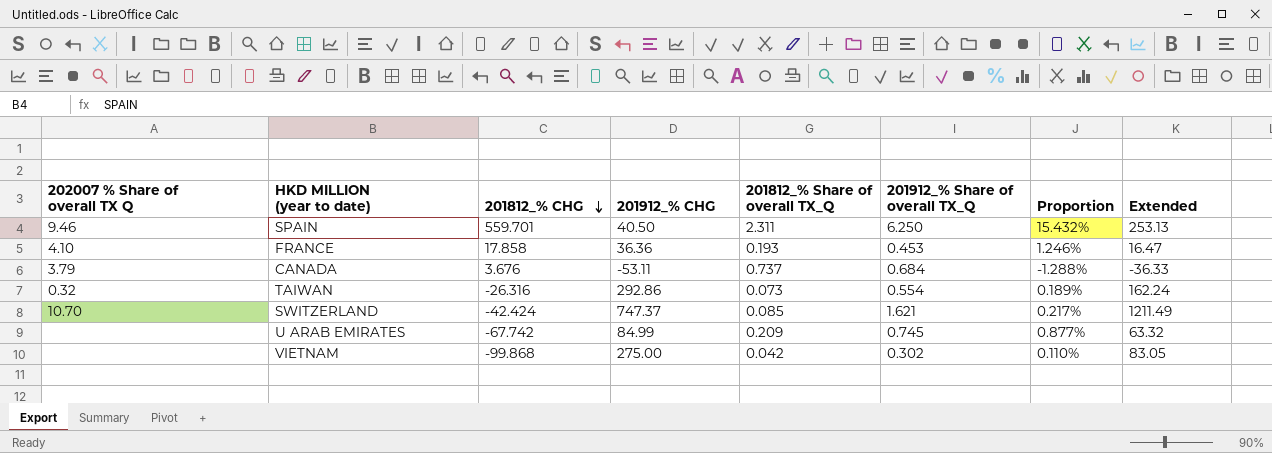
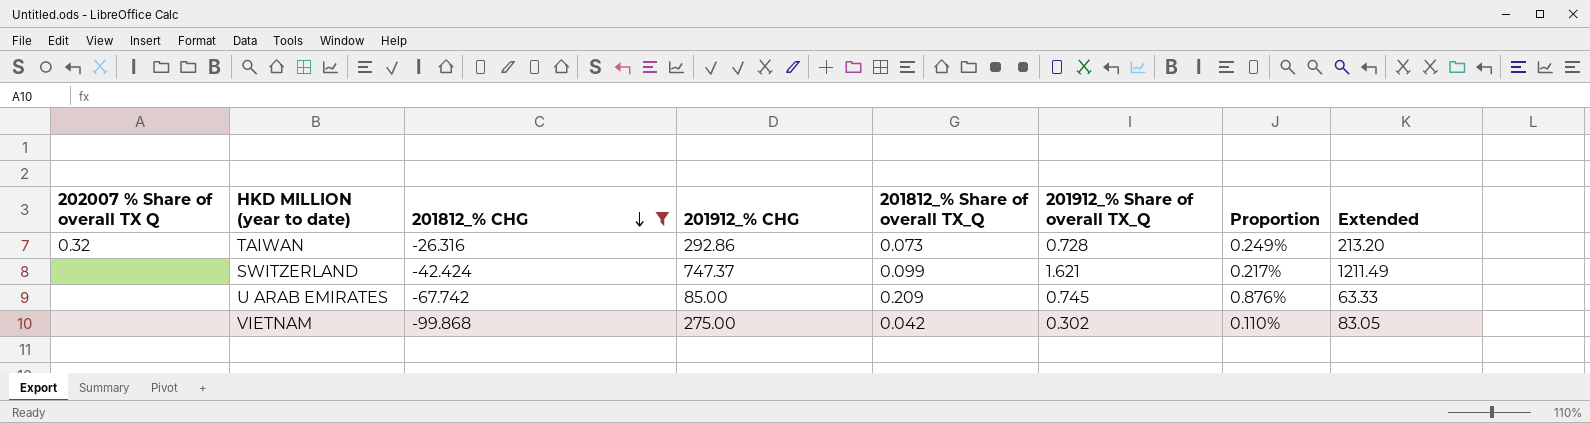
filter: none -> 201812_% CHG <= -26.316
TAIWAN | 201912_% Share of overall TX_Q: 0.554 -> 0.728
TAIWAN | Proportion: 0.189% -> 0.249%
TAIWAN | Extended: 162.24 -> 213.20
SWITZERLAND | 202007 % Share of overall TX Q: 10.70 -> none
SWITZERLAND | 201812_% Share of overall TX_Q: 0.085 -> 0.099
U ARAB EMIRATES | 201912_% CHG: 84.99 -> 85.00
U ARAB EMIRATES | Proportion: 0.877% -> 0.876%
U ARAB EMIRATES | Extended: 63.32 -> 63.33

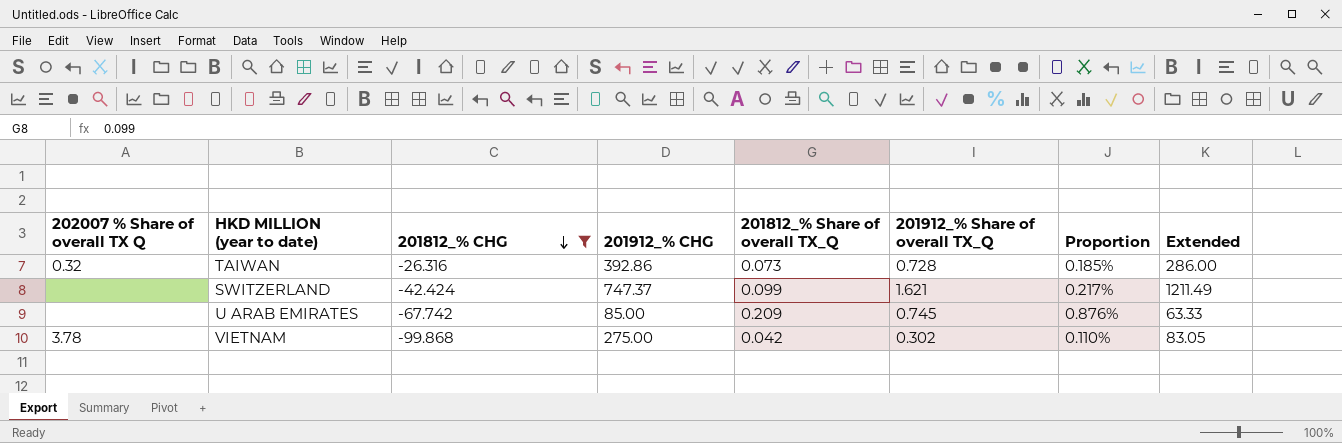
TAIWAN | 201912_% CHG: 292.86 -> 392.86
TAIWAN | Proportion: 0.249% -> 0.185%
TAIWAN | Extended: 213.20 -> 286.00
VIETNAM | 202007 % Share of overall TX Q: none -> 3.78

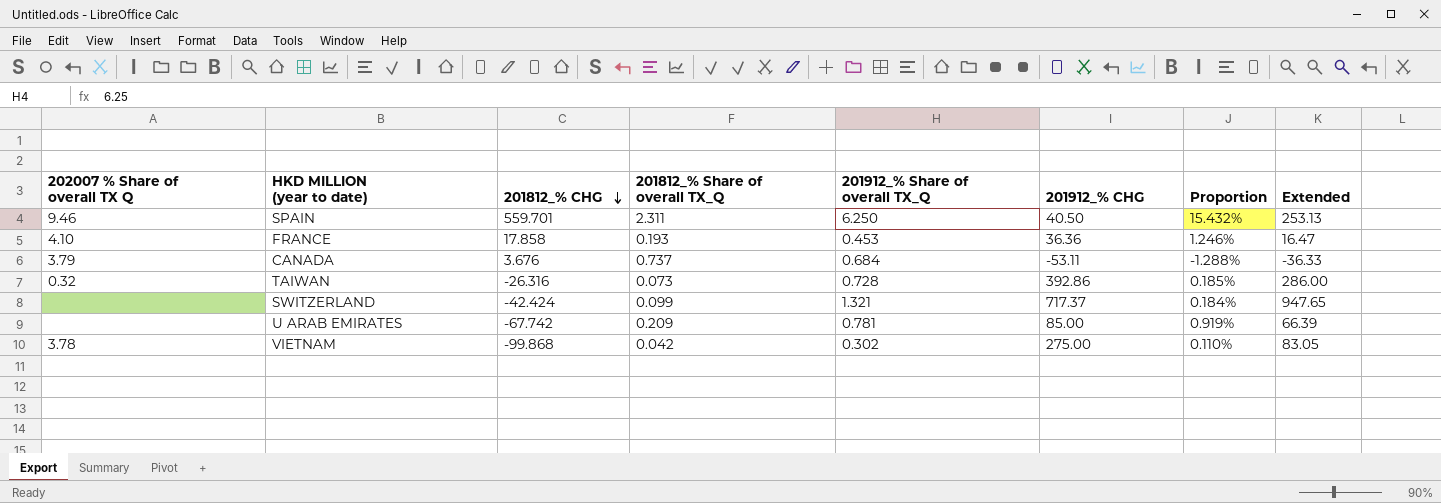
filter: 201812_% CHG <= -26.316 -> none
column 201912_% CHG | position: 4 -> 6
SWITZERLAND | 201912_% Share of overall TX_Q: 1.621 -> 1.321
SWITZERLAND | 201912_% CHG: 747.37 -> 717.37
SWITZERLAND | Proportion: 0.217% -> 0.184%
SWITZERLAND | Extended: 1211.49 -> 947.65
U ARAB EMIRATES | 201912_% Share of overall TX_Q: 0.745 -> 0.781
U ARAB EMIRATES | Proportion: 0.876% -> 0.919%
U ARAB EMIRATES | Extended: 63.33 -> 66.39

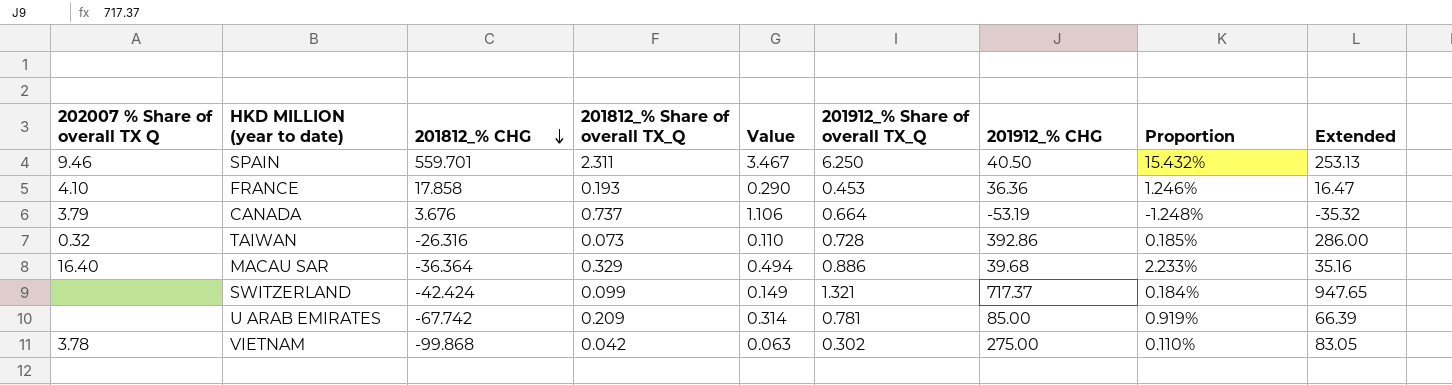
column Value | formula: none -> [201812_% Share of overall TX_Q] * 1.5
CANADA | 201912_% Share of overall TX_Q: 0.684 -> 0.664
CANADA | 201912_% CHG: -53.11 -> -53.19
CANADA | Proportion: -1.288% -> -1.248%
CANADA | Extended: -36.33 -> -35.32
row MACAU SAR: none -> 16.40 | -36.364 | 0.329 | 0.494 | 0.886 | 39.68 | 2.233% | 35.16

